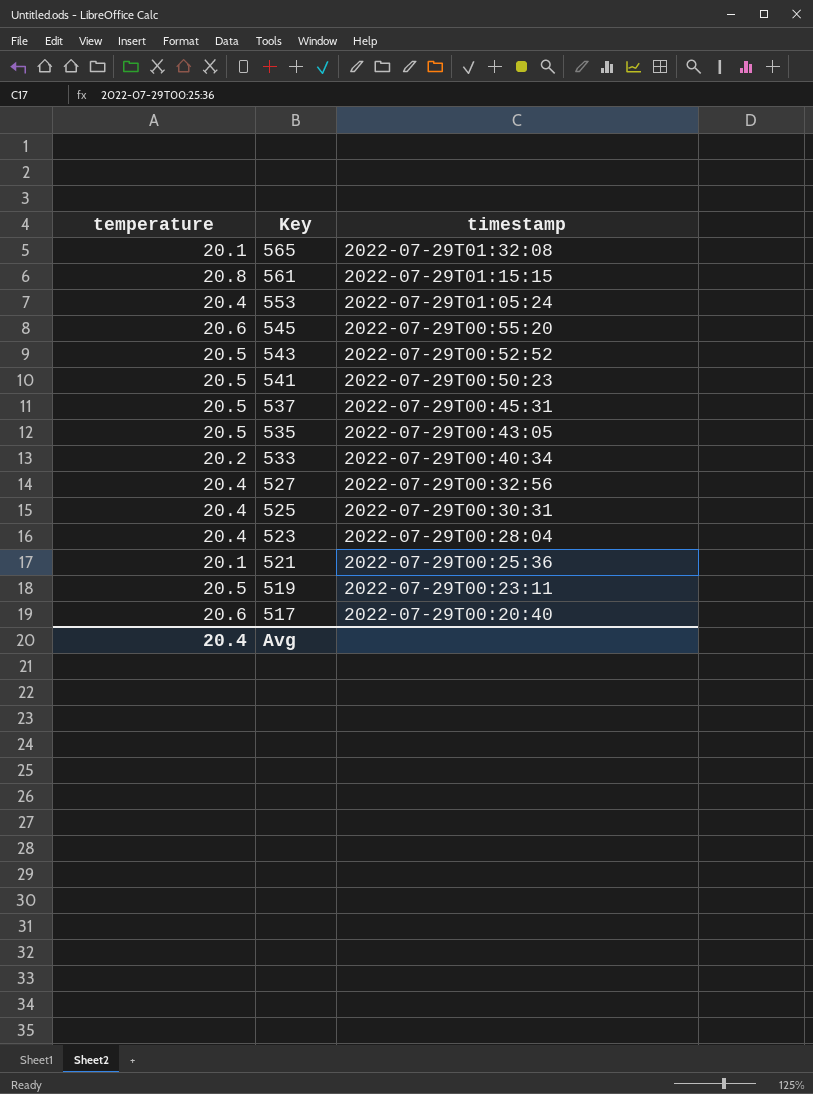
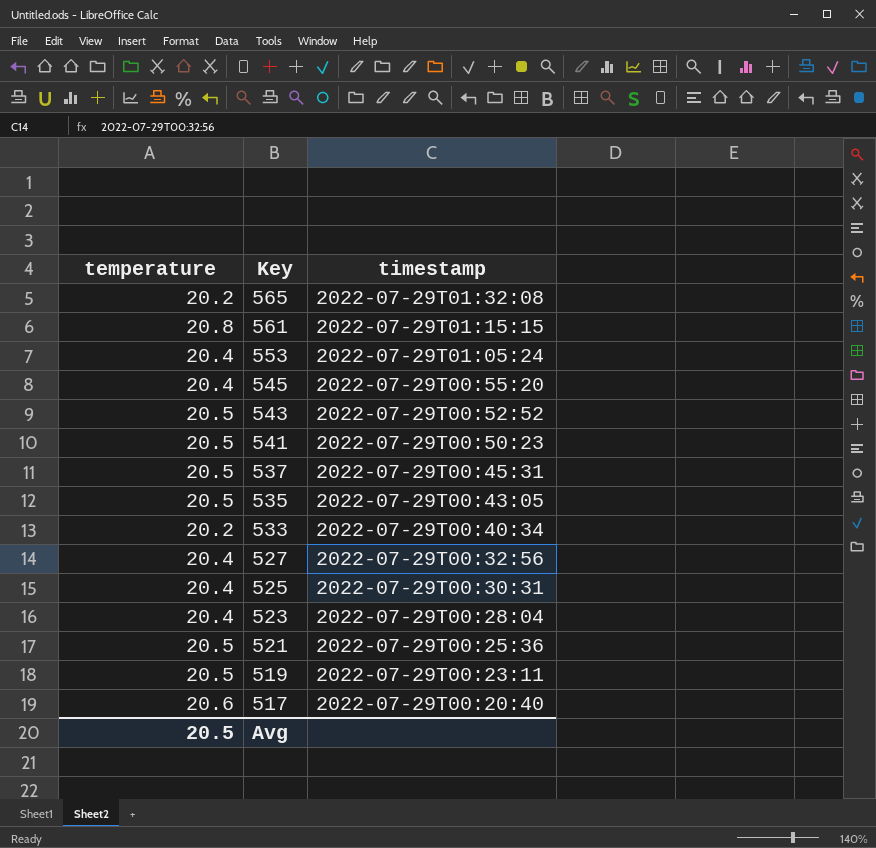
565 | temperature: 20.1 -> 20.2
545 | temperature: 20.6 -> 20.4
521 | temperature: 20.1 -> 20.5
Avg | temperature: 20.4 -> 20.5

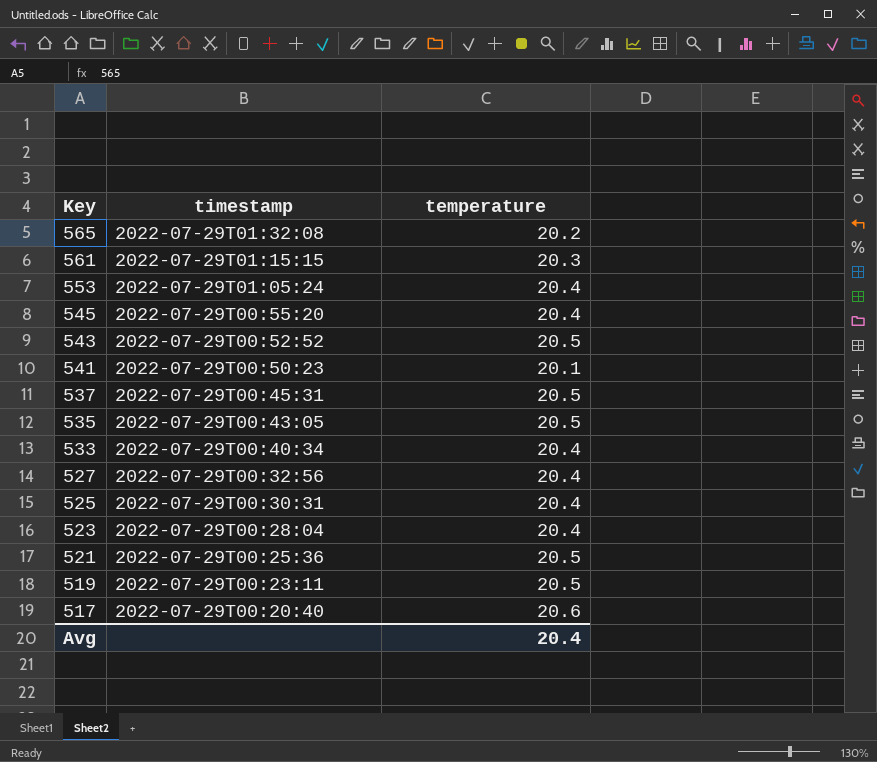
column temperature | position: 1 -> 3
561 | temperature: 20.8 -> 20.3
541 | temperature: 20.5 -> 20.1
533 | temperature: 20.2 -> 20.4
Avg | temperature: 20.5 -> 20.4

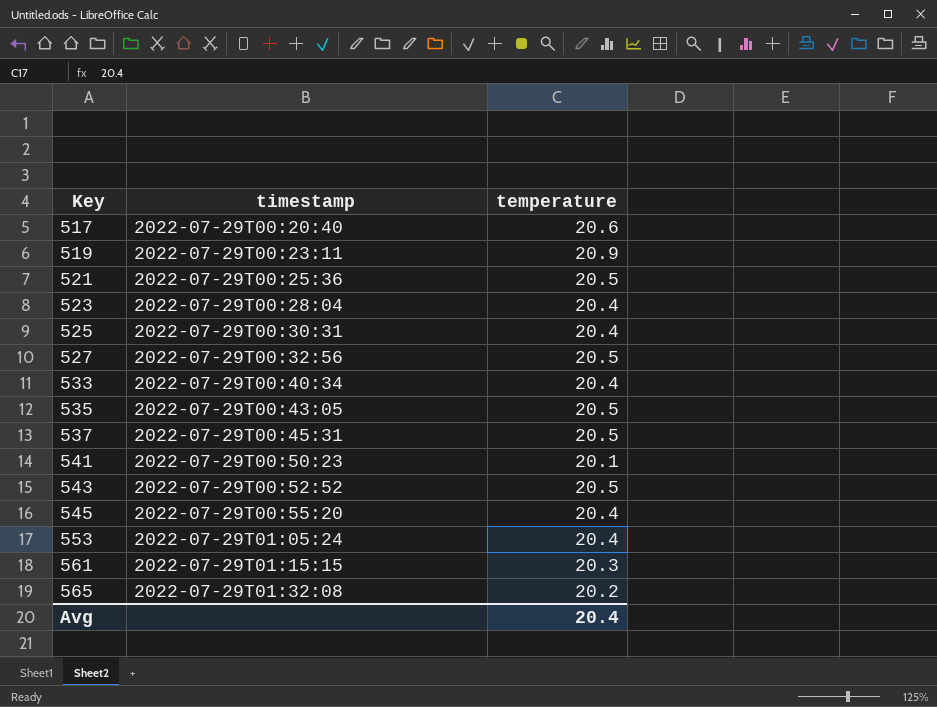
row order: Key descending -> Key ascending
519 | temperature: 20.5 -> 20.9
527 | temperature: 20.4 -> 20.5

